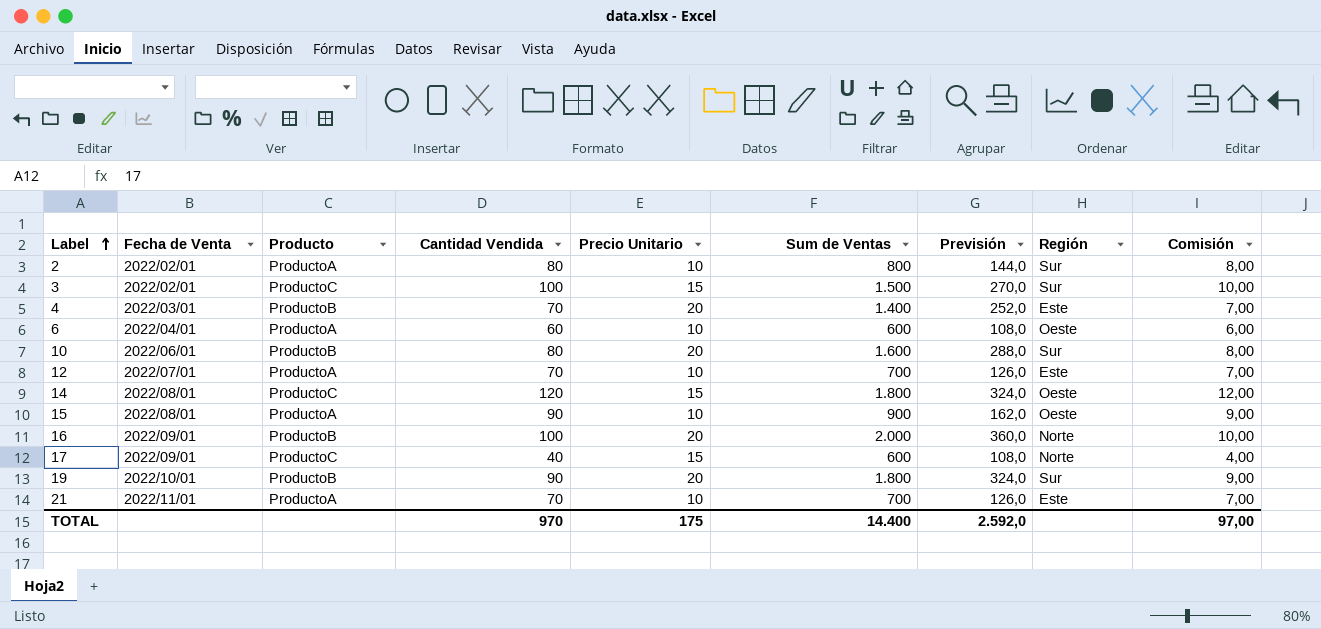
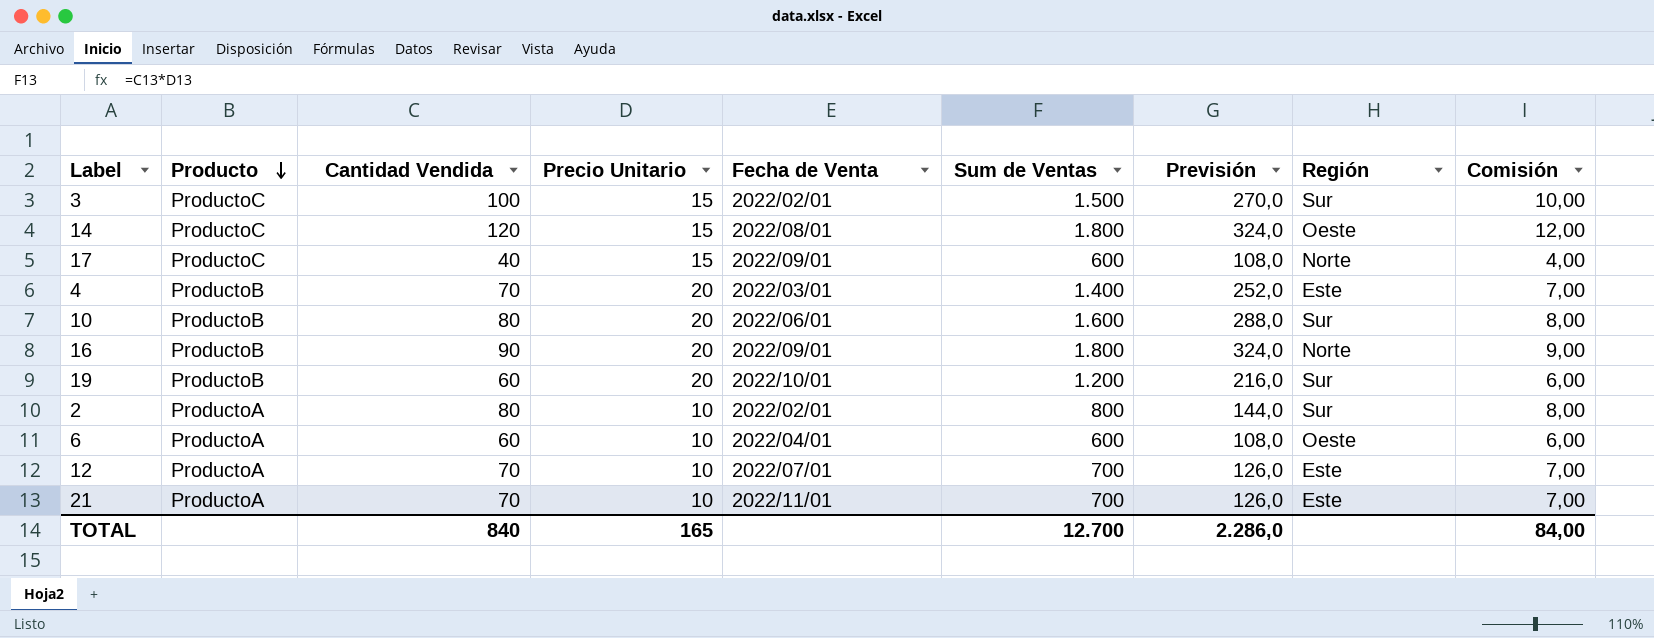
row order: Label ascending -> Producto descending
column Fecha de Venta | position: 2 -> 5
row 15: 2022/08/01 | ProductoA | 90 | 10 | 900 | 162,0 | Oeste | 9,00 -> none
16 | Cantidad Vendida: 100 -> 90
16 | Sum de Ventas: 2.000 -> 1.800
16 | Previsión: 360,0 -> 324,0
16 | Comisión: 10,00 -> 9,00
19 | Cantidad Vendida: 90 -> 60
19 | Sum de Ventas: 1.800 -> 1.200
19 | Previsión: 324,0 -> 216,0
19 | Comisión: 9,00 -> 6,00
TOTAL | Cantidad Vendida: 970 -> 840
TOTAL | Precio Unitario: 175 -> 165
TOTAL | Sum de Ventas: 14.400 -> 12.700
TOTAL | Previsión: 2.592,0 -> 2.286,0
TOTAL | Comisión: 97,00 -> 84,00

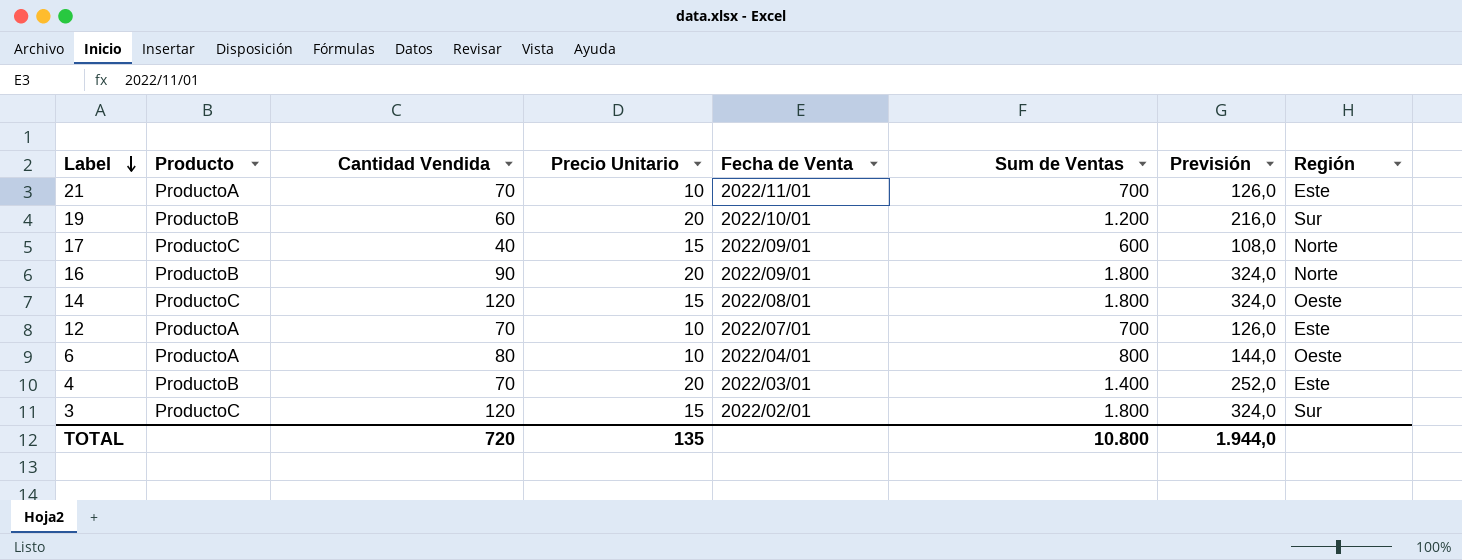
row order: Producto descending -> Label descending
column Comisión | formula: [Cantidad Vendida] * 0,1 -> none
row 10: ProductoB | 80 | 20 | 2022/06/01 | 1.600 | 288,0 | Sur | 8,00 -> none
row 2: ProductoA | 80 | 10 | 2022/02/01 | 800 | 144,0 | Sur | 8,00 -> none
6 | Cantidad Vendida: 60 -> 80
6 | Sum de Ventas: 600 -> 800
6 | Previsión: 108,0 -> 144,0
3 | Cantidad Vendida: 100 -> 120
3 | Sum de Ventas: 1.500 -> 1.800
3 | Previsión: 270,0 -> 324,0
TOTAL | Cantidad Vendida: 840 -> 720
TOTAL | Precio Unitario: 165 -> 135
TOTAL | Sum de Ventas: 12.700 -> 10.800
TOTAL | Previsión: 2.286,0 -> 1.944,0

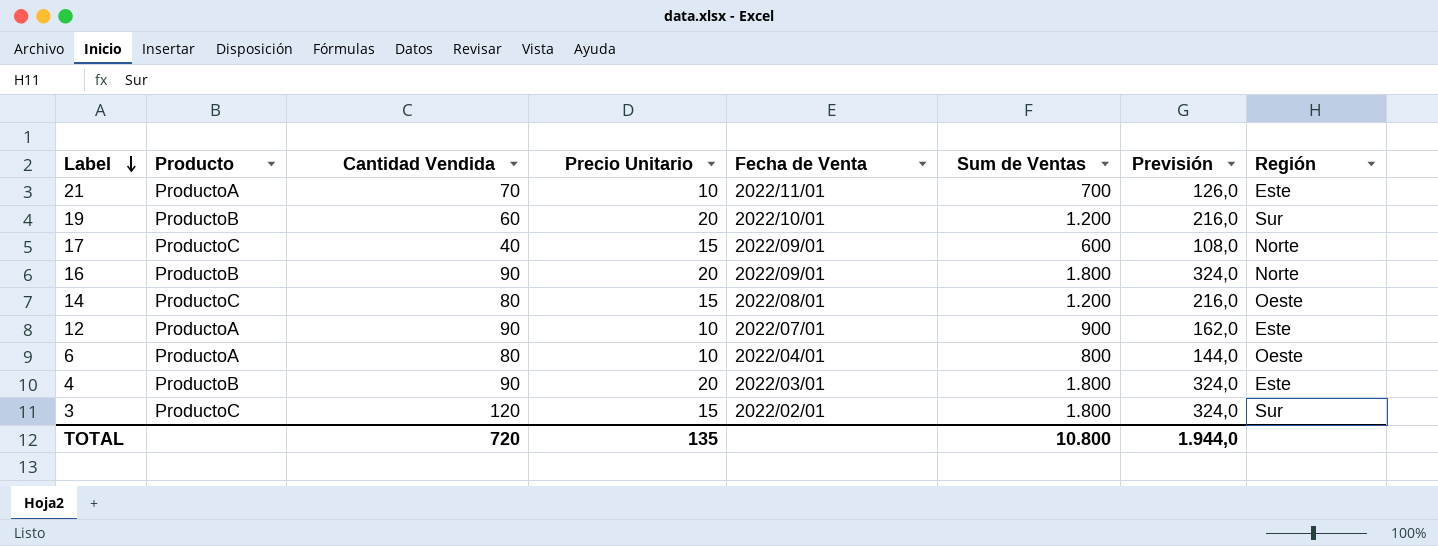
14 | Cantidad Vendida: 120 -> 80
14 | Sum de Ventas: 1.800 -> 1.200
14 | Previsión: 324,0 -> 216,0
12 | Cantidad Vendida: 70 -> 90
12 | Sum de Ventas: 700 -> 900
12 | Previsión: 126,0 -> 162,0
4 | Cantidad Vendida: 70 -> 90
4 | Sum de Ventas: 1.400 -> 1.800
4 | Previsión: 252,0 -> 324,0

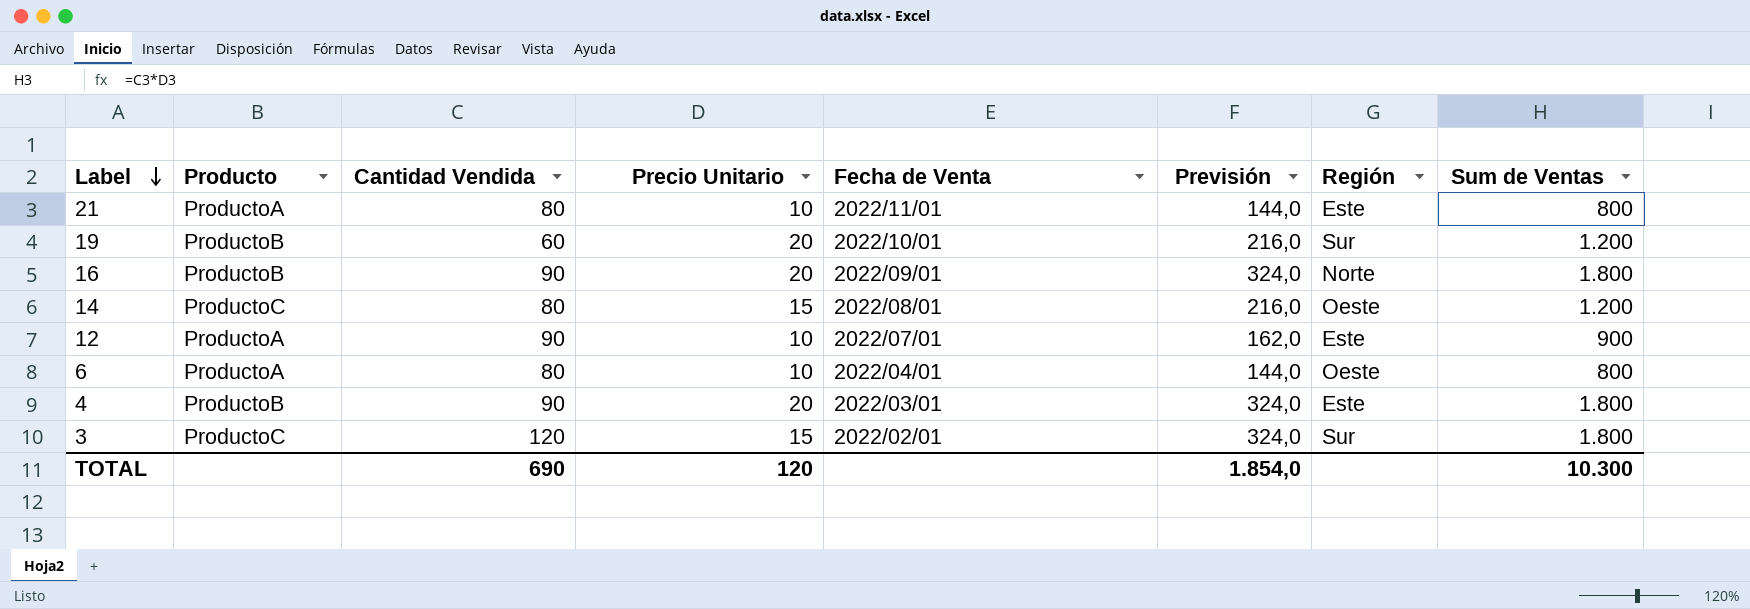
column Sum de Ventas | position: 6 -> 8
row 17: ProductoC | 40 | 15 | 2022/09/01 | 600 | 108,0 | Norte -> none
21 | Cantidad Vendida: 70 -> 80
21 | Previsión: 126,0 -> 144,0
21 | Sum de Ventas: 700 -> 800
TOTAL | Cantidad Vendida: 720 -> 690
TOTAL | Precio Unitario: 135 -> 120
TOTAL | Previsión: 1.944,0 -> 1.854,0
TOTAL | Sum de Ventas: 10.800 -> 10.300

